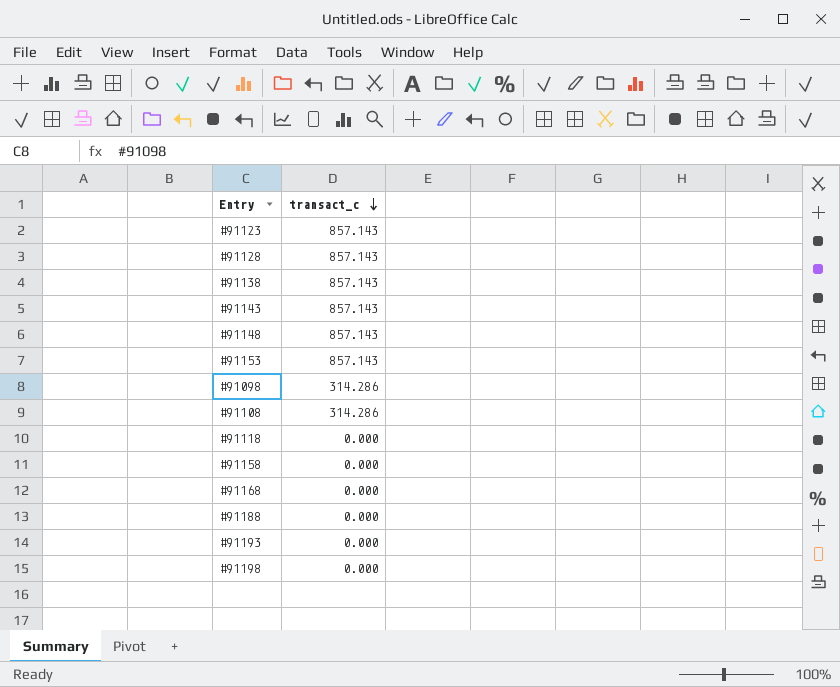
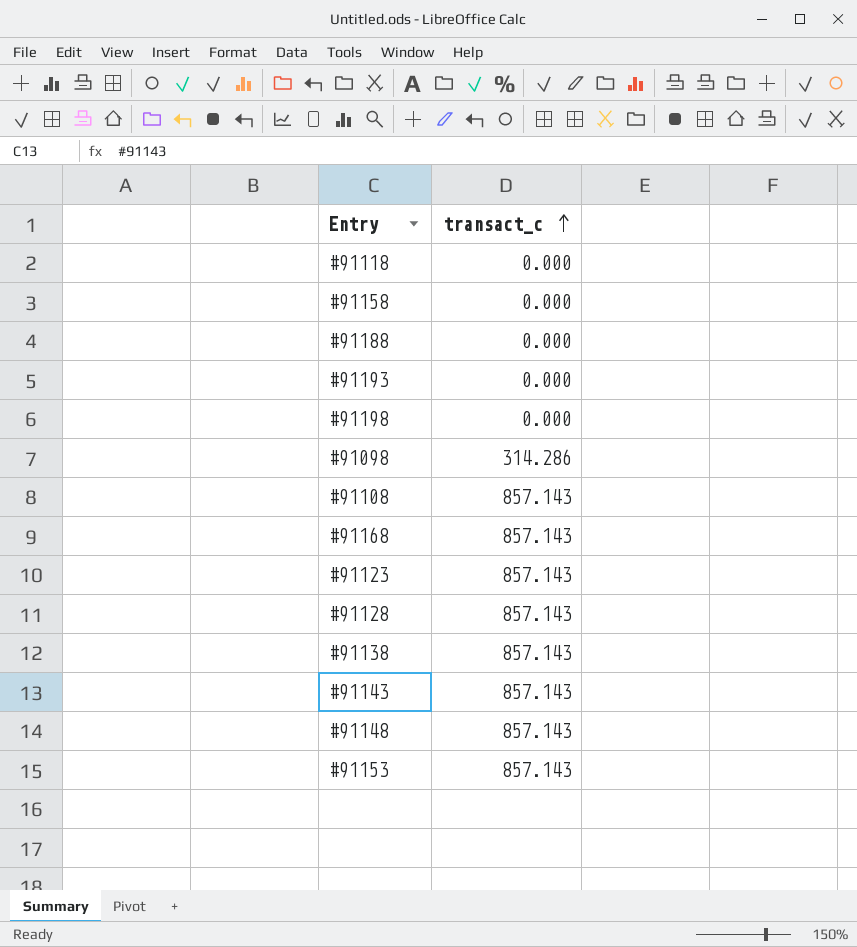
row order: transact_c descending -> transact_c ascending
#91108 | transact_c: 314.286 -> 857.143
#91168 | transact_c: 0.000 -> 857.143

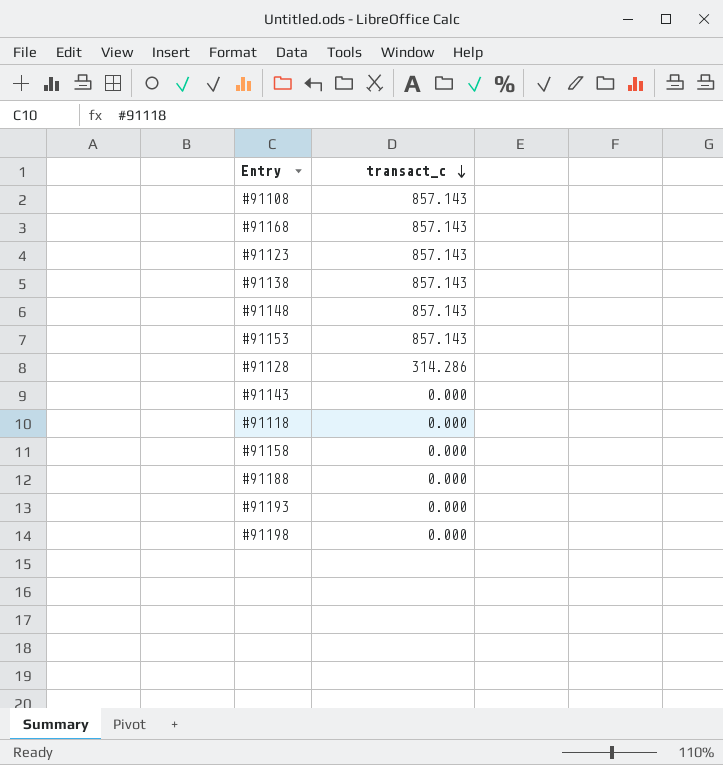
row order: transact_c ascending -> transact_c descending
row #91098: 314.286 -> none
#91128 | transact_c: 857.143 -> 314.286
#91143 | transact_c: 857.143 -> 0.000

